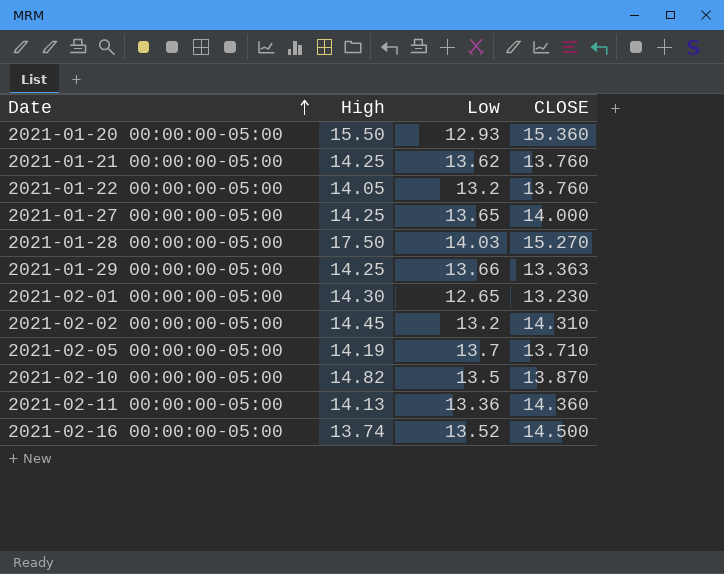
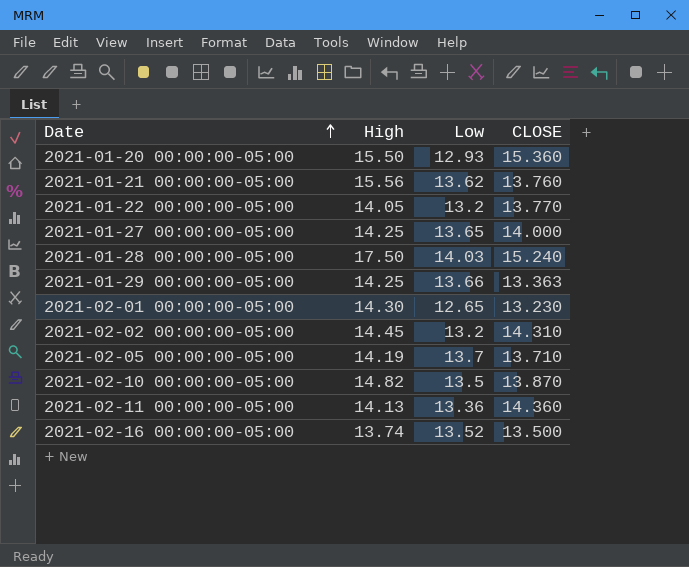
2021-01-21 00:00:00-05:00 | High: 14.25 -> 15.56
2021-01-22 00:00:00-05:00 | CLOSE: 13.760 -> 13.770
2021-01-28 00:00:00-05:00 | CLOSE: 15.270 -> 15.240
2021-02-16 00:00:00-05:00 | CLOSE: 14.500 -> 13.500

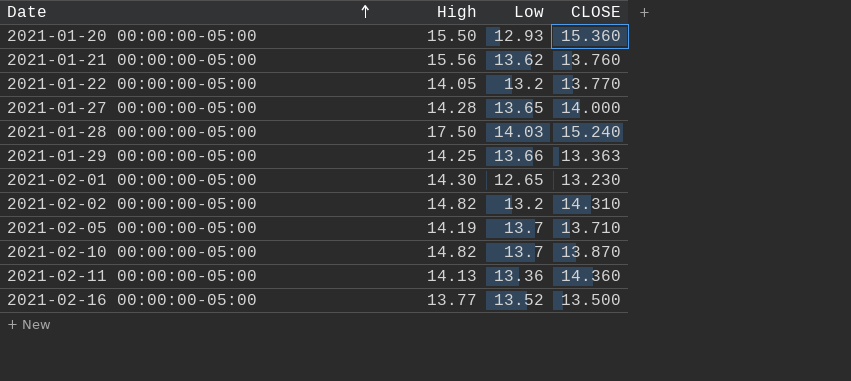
2021-01-27 00:00:00-05:00 | High: 14.25 -> 14.28
2021-02-02 00:00:00-05:00 | High: 14.45 -> 14.82
2021-02-10 00:00:00-05:00 | Low: 13.5 -> 13.7
2021-02-16 00:00:00-05:00 | High: 13.74 -> 13.77

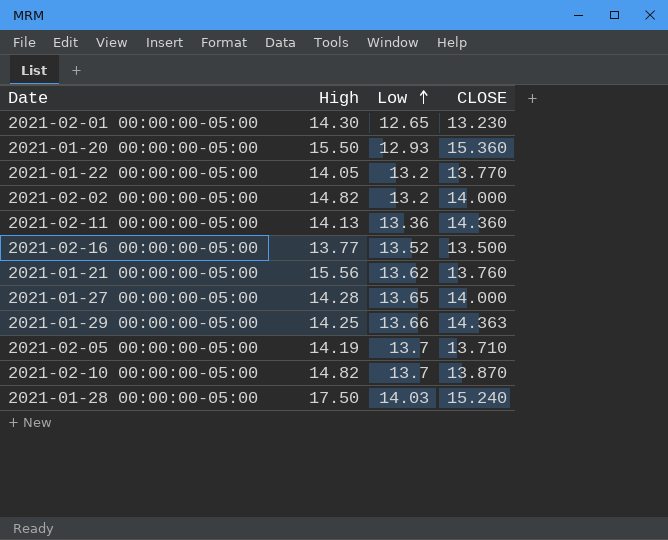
row order: Date ascending -> Low ascending
2021-02-02 00:00:00-05:00 | CLOSE: 14.310 -> 14.000
2021-01-29 00:00:00-05:00 | CLOSE: 13.363 -> 14.363

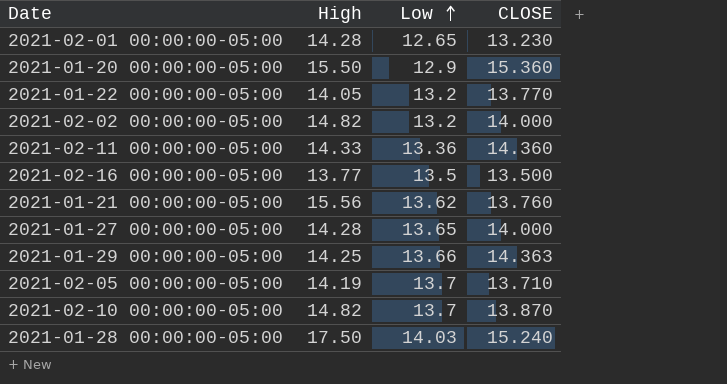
2021-02-01 00:00:00-05:00 | High: 14.30 -> 14.28
2021-01-20 00:00:00-05:00 | Low: 12.93 -> 12.9
2021-02-11 00:00:00-05:00 | High: 14.13 -> 14.33
2021-02-16 00:00:00-05:00 | Low: 13.52 -> 13.5

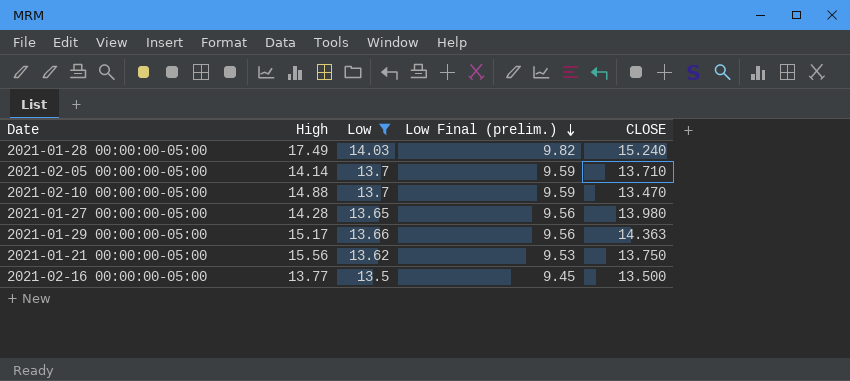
filter: none -> Low >= 13.5
row order: Low ascending -> Low Final (prelim.) descending
column Low Final (prelim.) | formula: none -> [Low] * 0.7
2021-01-28 00:00:00-05:00 | High: 17.50 -> 17.49
2021-02-05 00:00:00-05:00 | High: 14.19 -> 14.14
2021-02-10 00:00:00-05:00 | High: 14.82 -> 14.88
2021-02-10 00:00:00-05:00 | CLOSE: 13.870 -> 13.470
2021-01-27 00:00:00-05:00 | CLOSE: 14.000 -> 13.980
2021-01-29 00:00:00-05:00 | High: 14.25 -> 15.17
2021-01-21 00:00:00-05:00 | CLOSE: 13.760 -> 13.750

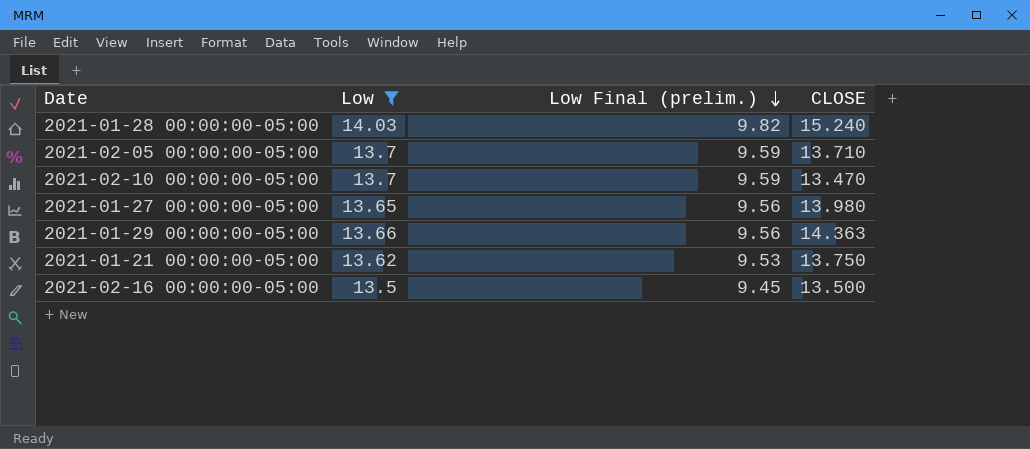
column High | position: 2 -> none

